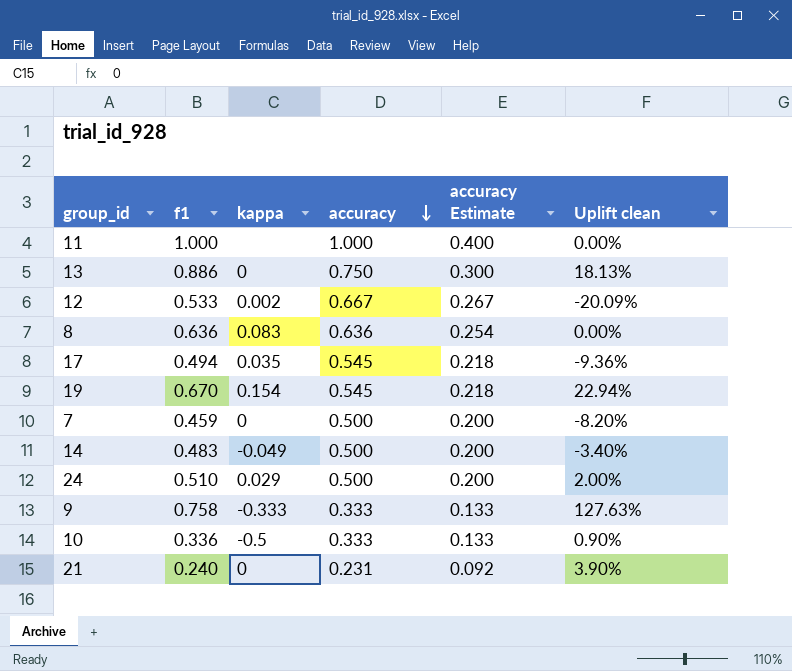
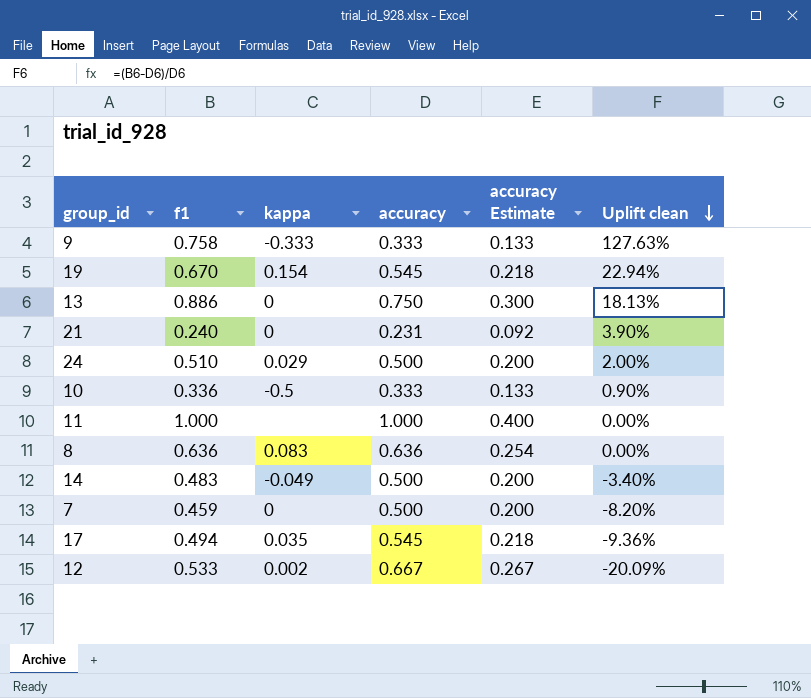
row order: accuracy descending -> Uplift clean descending

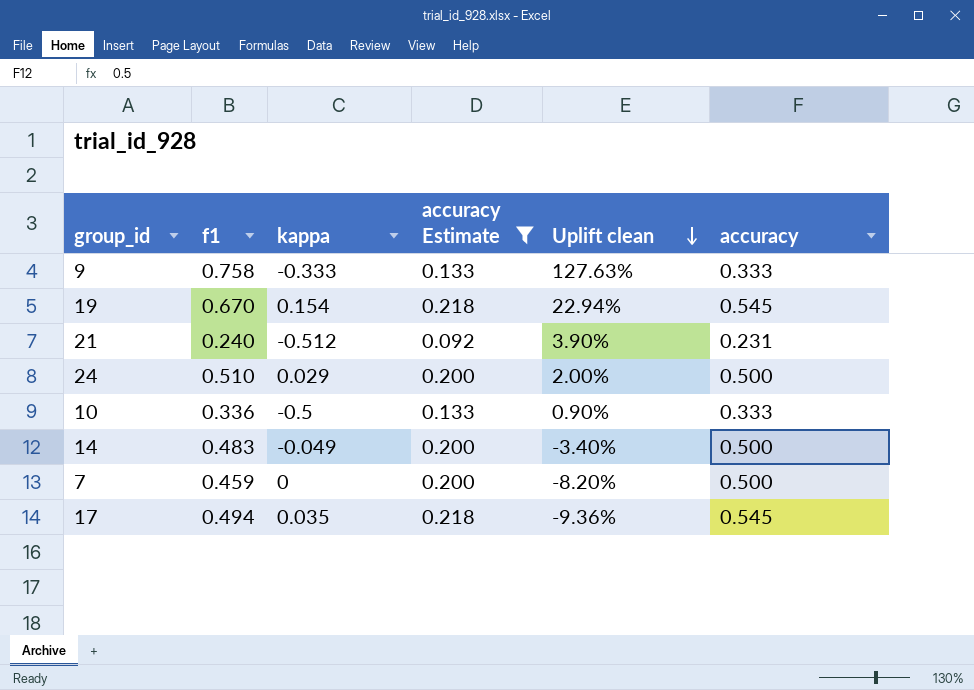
filter: none -> accuracy Estimate <= 0.218
column accuracy | position: 4 -> 6
21 | kappa: 0 -> -0.512

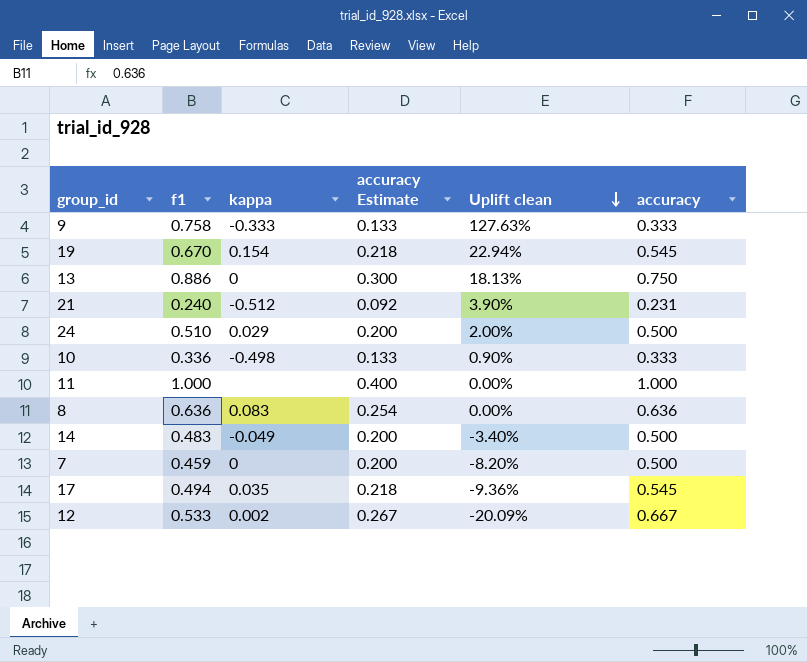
filter: accuracy Estimate <= 0.218 -> none
10 | kappa: -0.5 -> -0.498

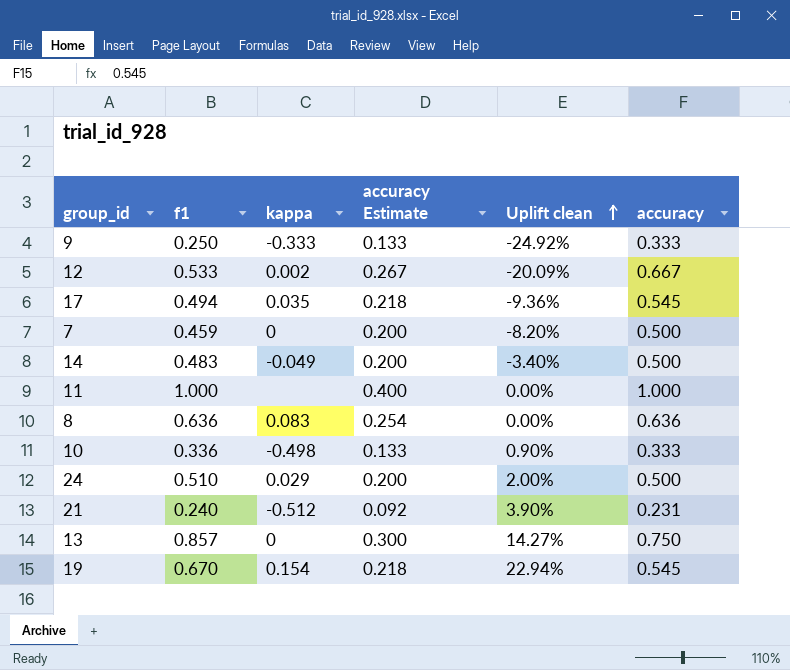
row order: Uplift clean descending -> Uplift clean ascending
9 | f1: 0.758 -> 0.250
9 | Uplift clean: 127.63% -> -24.92%
13 | f1: 0.886 -> 0.857
13 | Uplift clean: 18.13% -> 14.27%

